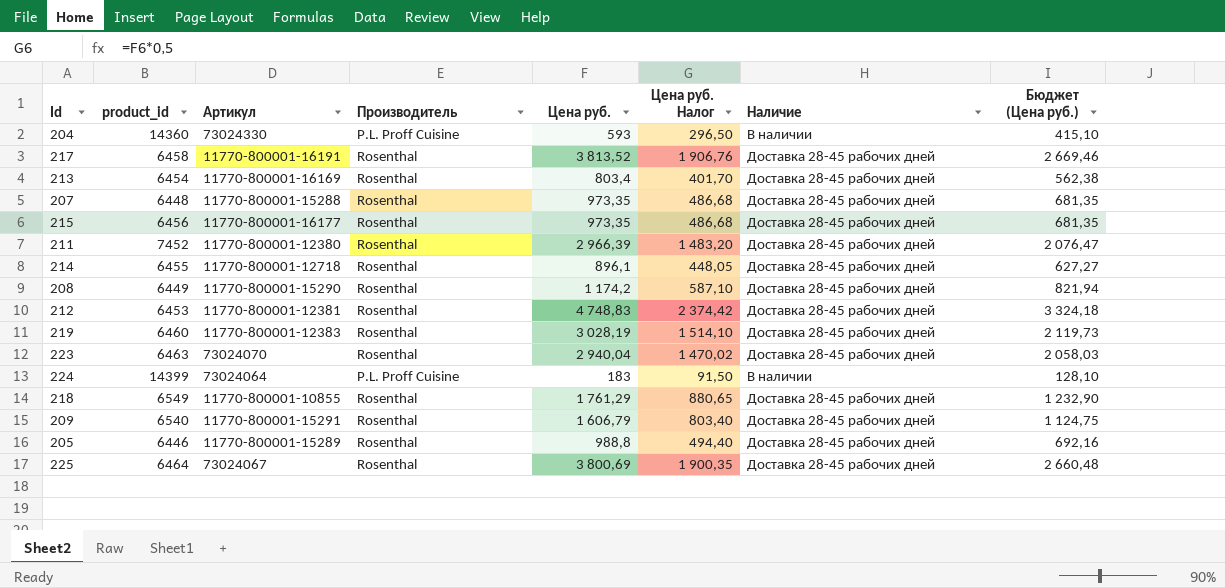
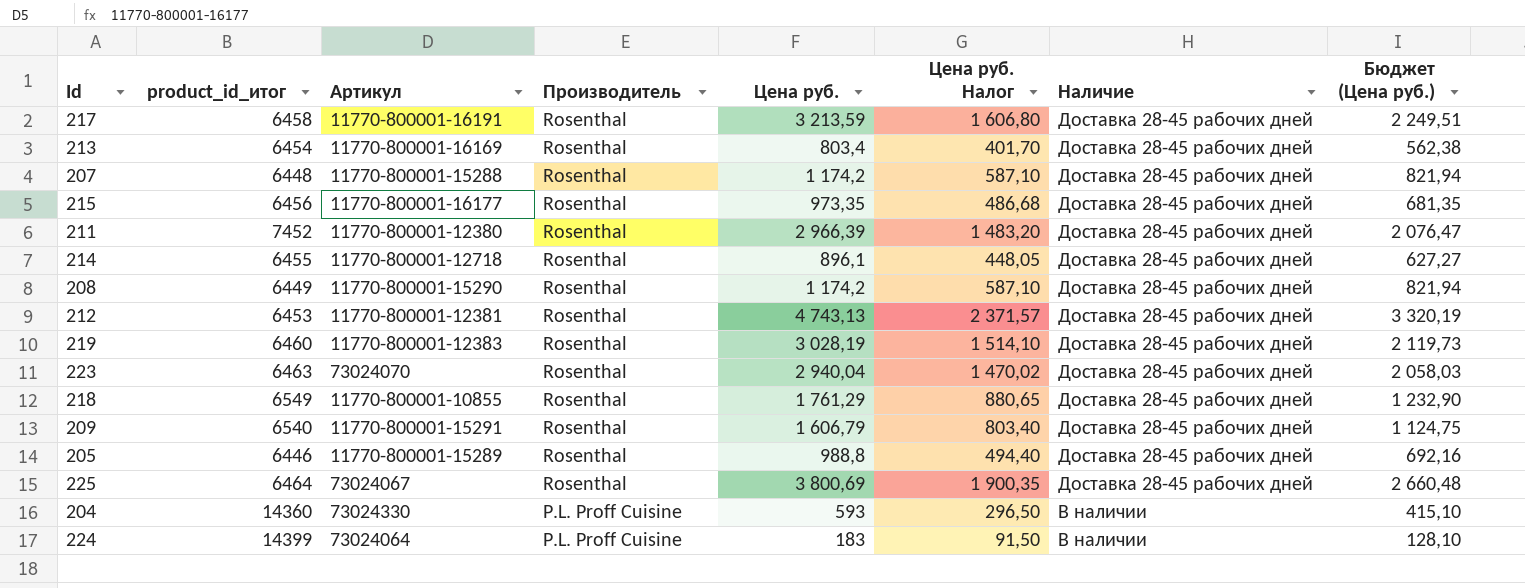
row order: none -> Производитель descending
column name: product_id -> product_id_итог
217 | Цена руб.: 3 813,52 -> 3 213,59
217 | Цена руб. Налог: 1 906,76 -> 1 606,80
217 | Бюджет (Цена руб.): 2 669,46 -> 2 249,51
207 | Цена руб.: 973,35 -> 1 174,2
207 | Цена руб. Налог: 486,68 -> 587,10
207 | Бюджет (Цена руб.): 681,35 -> 821,94
212 | Цена руб.: 4 748,83 -> 4 743,13
212 | Цена руб. Налог: 2 374,42 -> 2 371,57
212 | Бюджет (Цена руб.): 3 324,18 -> 3 320,19

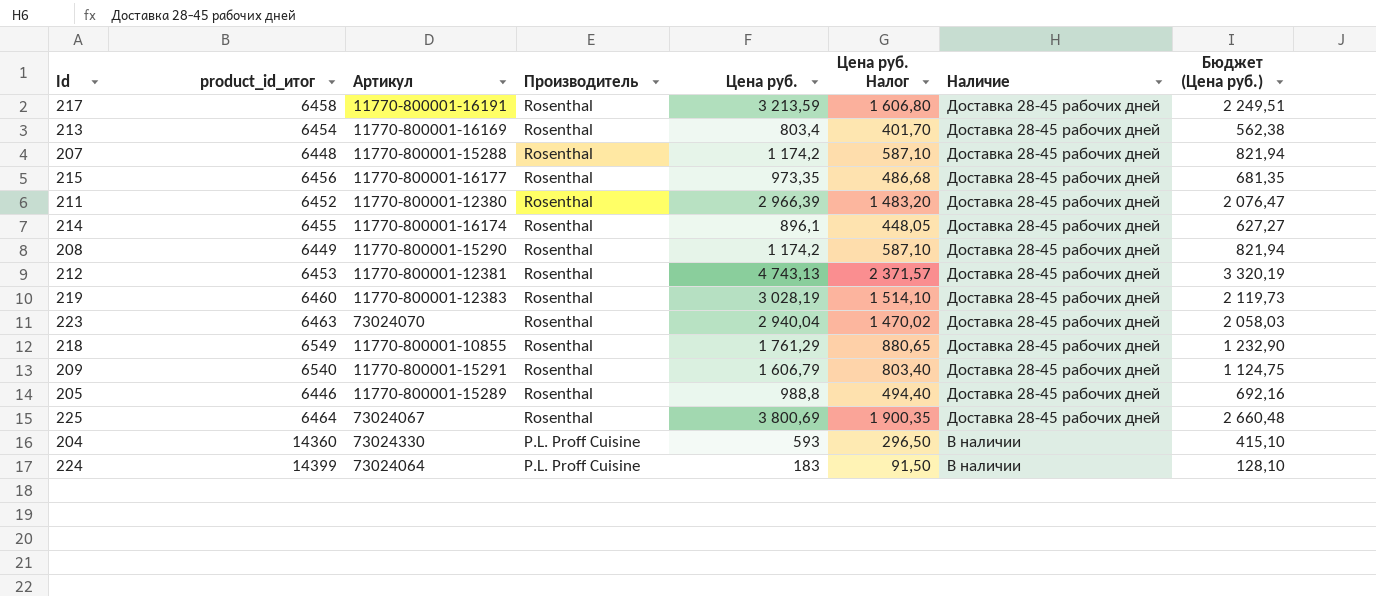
211 | product_id_итог: 7452 -> 6452
214 | Артикул: 11770-800001-12718 -> 11770-800001-16174

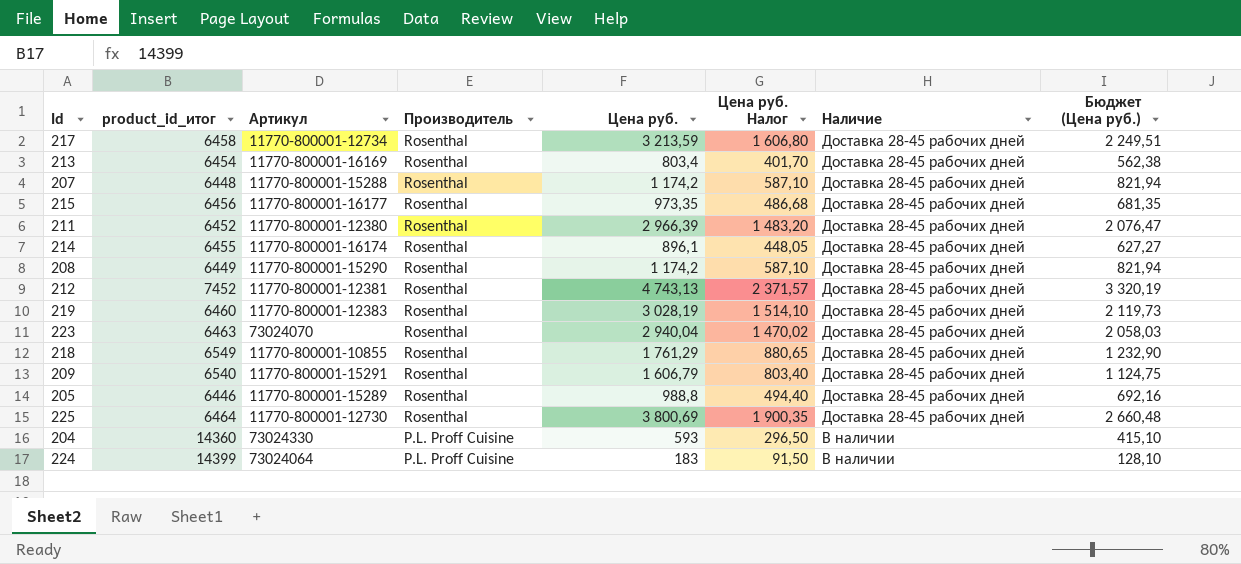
217 | Артикул: 11770-800001-16191 -> 11770-800001-12734
212 | product_id_итог: 6453 -> 7452
225 | Артикул: 73024067 -> 11770-800001-12730

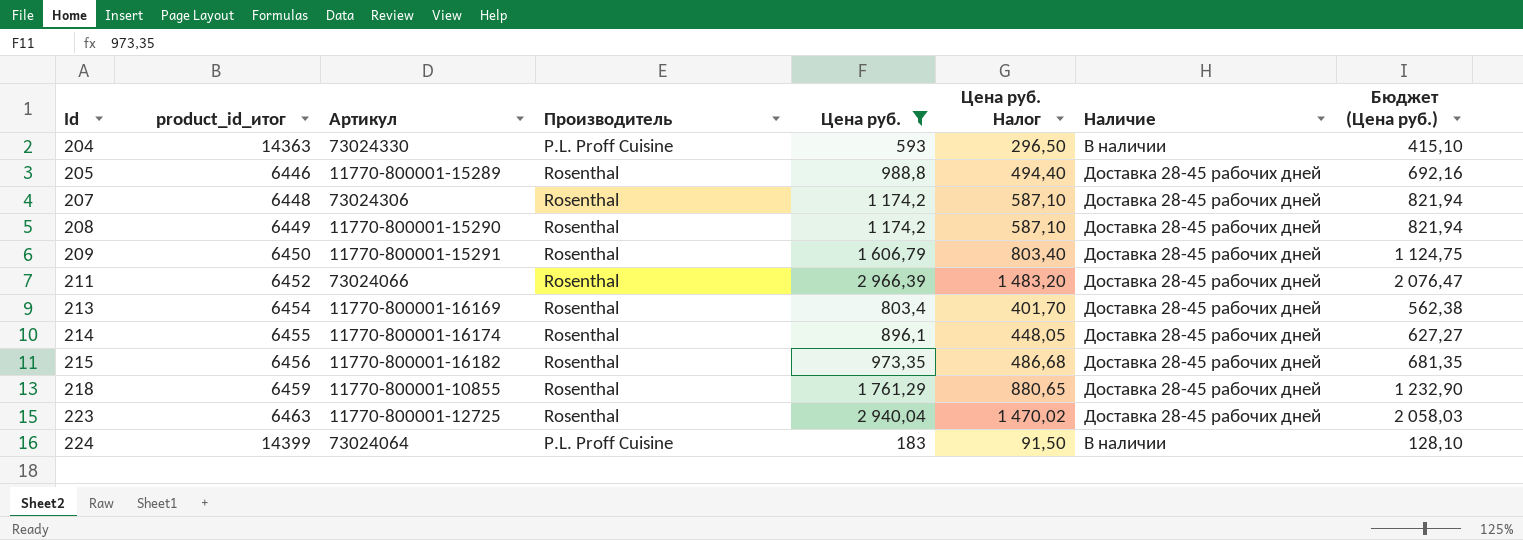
filter: none -> Цена руб. <= 2 966,39
row order: Производитель descending -> Id ascending
204 | product_id_итог: 14360 -> 14363
207 | Артикул: 11770-800001-15288 -> 73024306
209 | product_id_итог: 6540 -> 6450
211 | Артикул: 11770-800001-12380 -> 73024066
215 | Артикул: 11770-800001-16177 -> 11770-800001-16182
218 | product_id_итог: 6549 -> 6459
223 | Артикул: 73024070 -> 11770-800001-12725

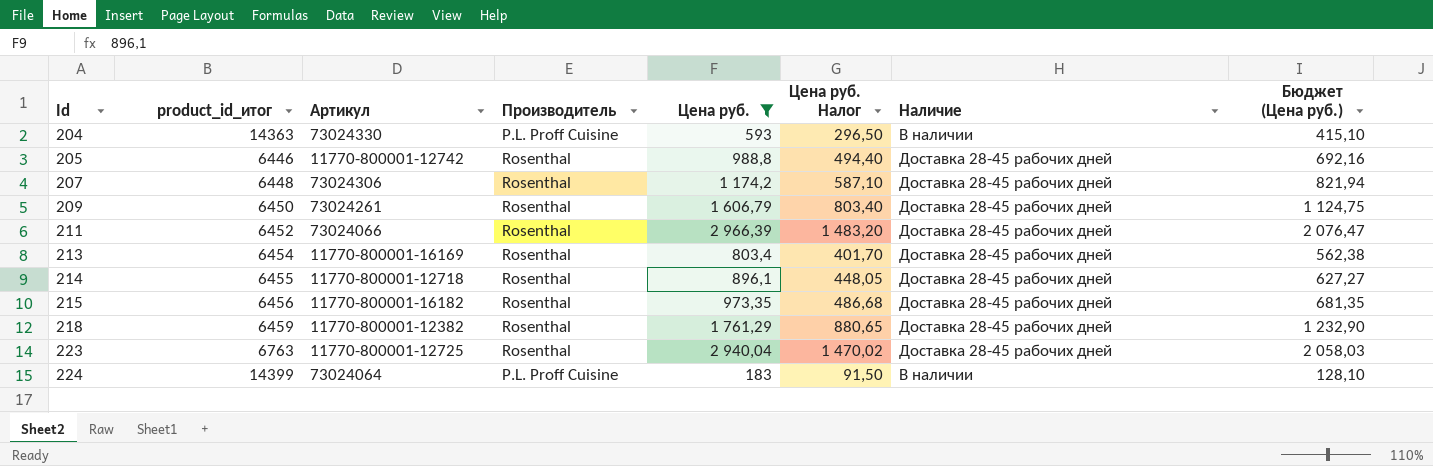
row 208: 6449 | 11770-800001-15290 | Rosenthal | 1 174,2 | 587,10 | Доставка 28-45 рабочих дней | 821,94 -> none
205 | Артикул: 11770-800001-15289 -> 11770-800001-12742
209 | Артикул: 11770-800001-15291 -> 73024261
214 | Артикул: 11770-800001-16174 -> 11770-800001-12718
218 | Артикул: 11770-800001-10855 -> 11770-800001-12382
223 | product_id_итог: 6463 -> 6763

